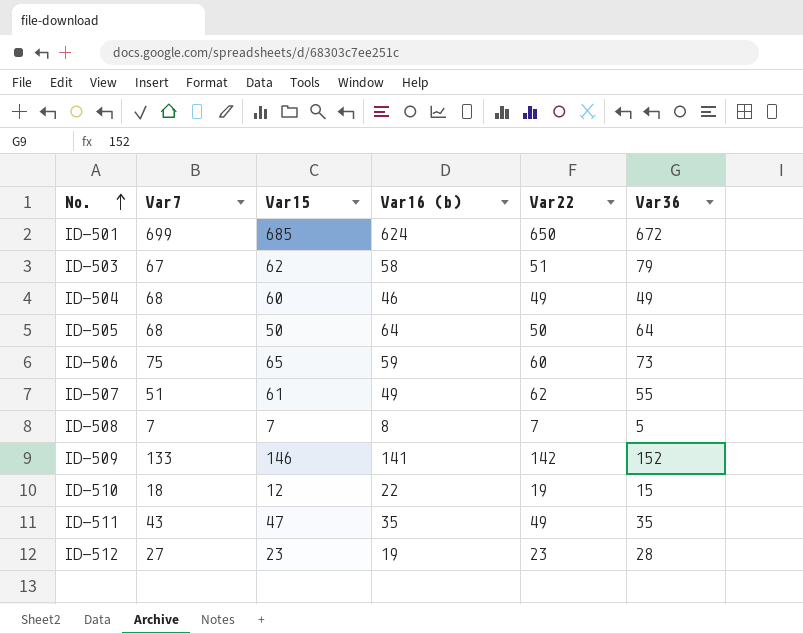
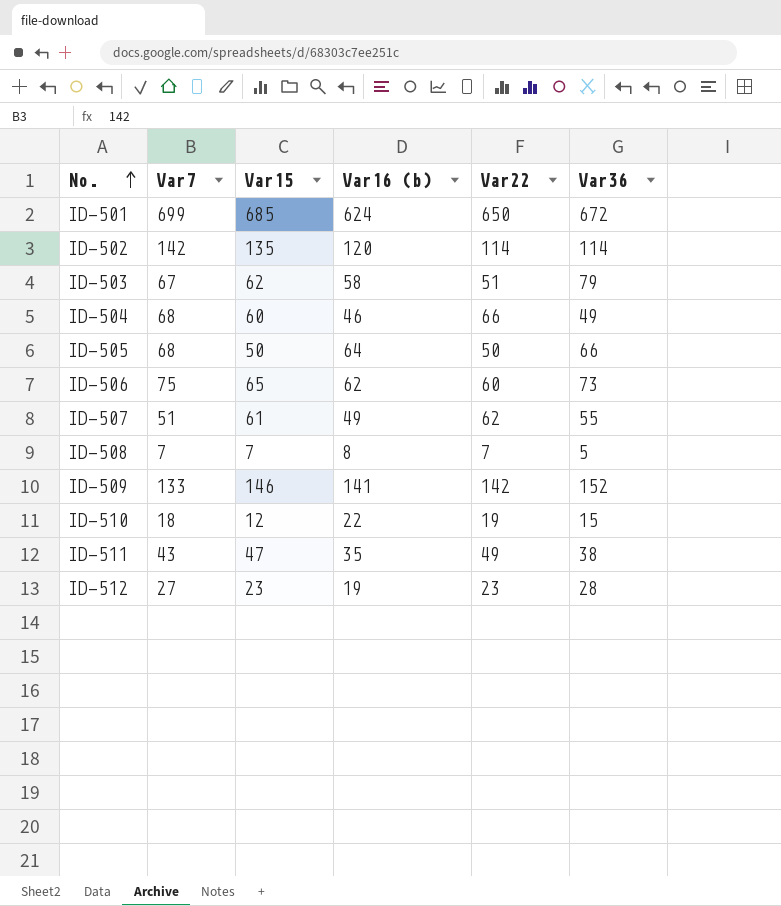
row ID-502: none -> 142 | 135 | 120 | 114 | 114
ID-504 | Var22: 49 -> 66
ID-505 | Var36: 64 -> 66
ID-506 | Var16 (b): 59 -> 62
ID-511 | Var36: 35 -> 38

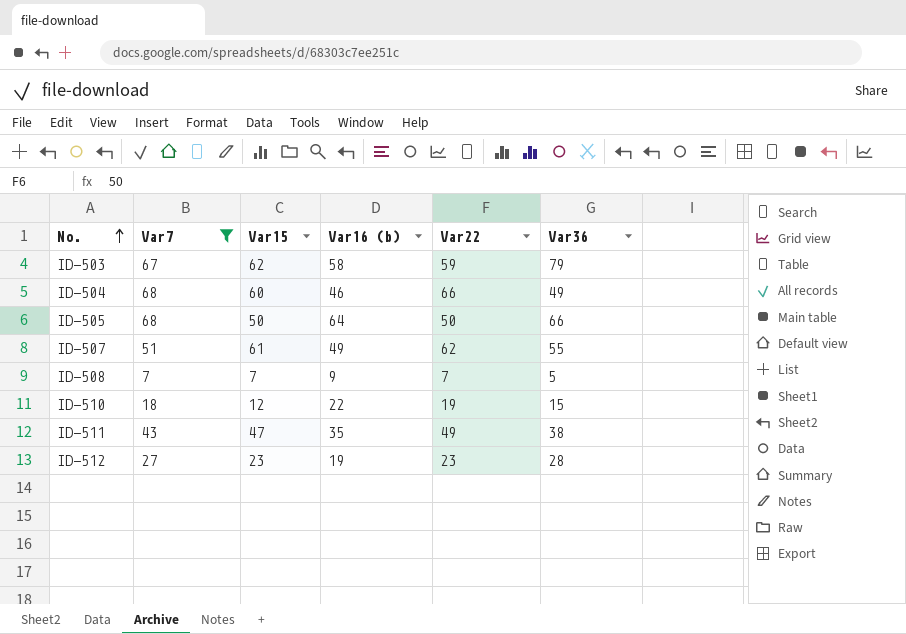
filter: none -> Var7 <= 68
ID-503 | Var22: 51 -> 59
ID-508 | Var16 (b): 8 -> 9

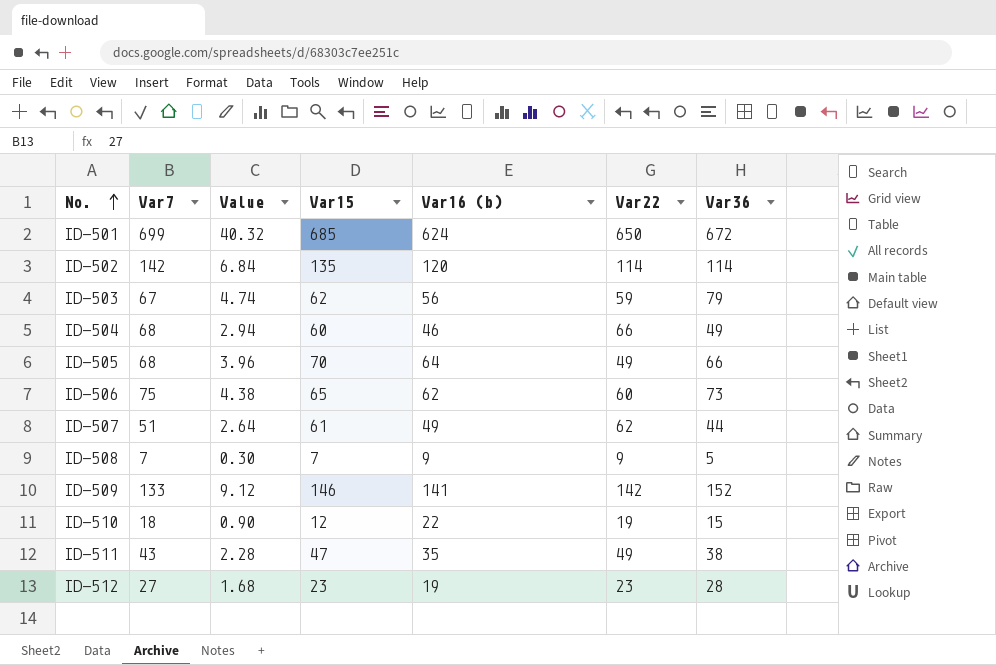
filter: Var7 <= 68 -> none
column Value | formula: none -> [Var36] * 0.06
ID-503 | Var16 (b): 58 -> 56
ID-505 | Var15: 50 -> 70
ID-505 | Var22: 50 -> 49
ID-507 | Var36: 55 -> 44
ID-508 | Var22: 7 -> 9

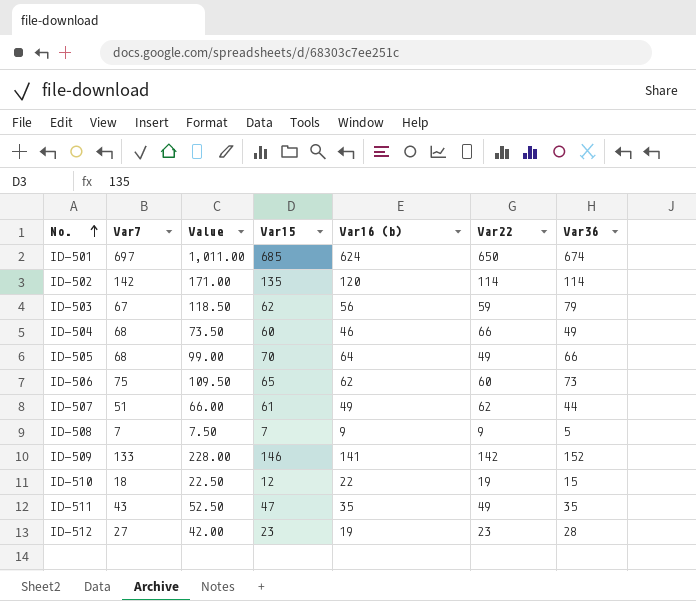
column Value | formula: [Var36] * 0.06 -> [Var36] * 1.5
ID-501 | Var7: 699 -> 697
ID-501 | Var36: 672 -> 674
ID-511 | Var36: 38 -> 35

